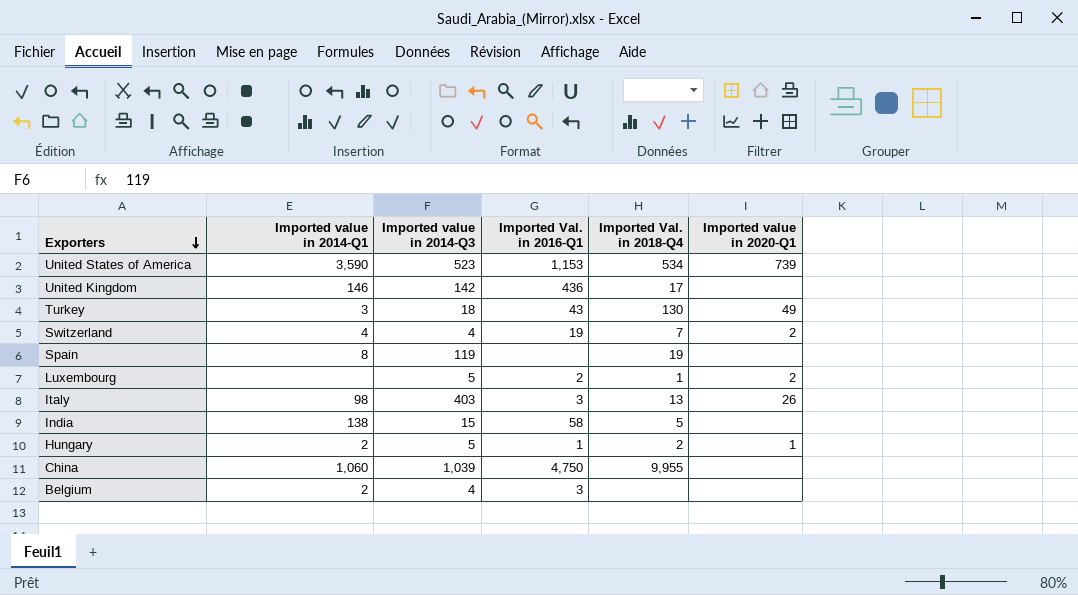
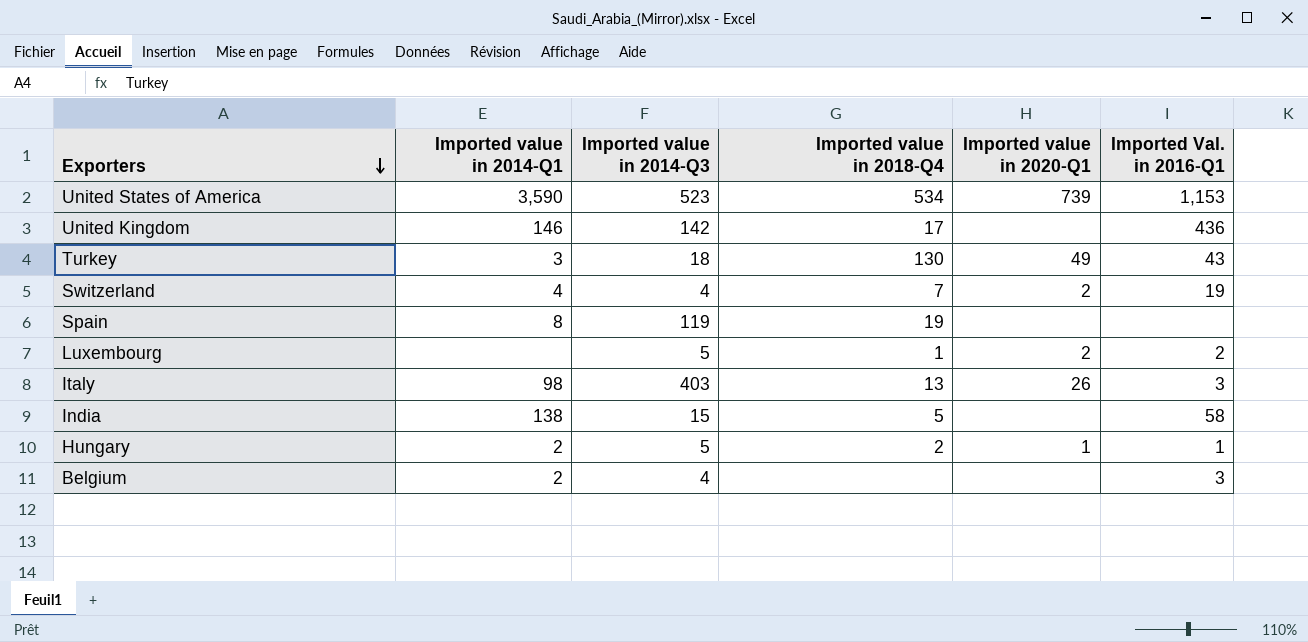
column name: Imported Val. in 2018-Q4 -> Imported value in 2018-Q4
column Imported Val. in 2016-Q1 | position: 4 -> 6
row China: 1,060 | 1,039 | 4,750 | 9,955 | none -> none

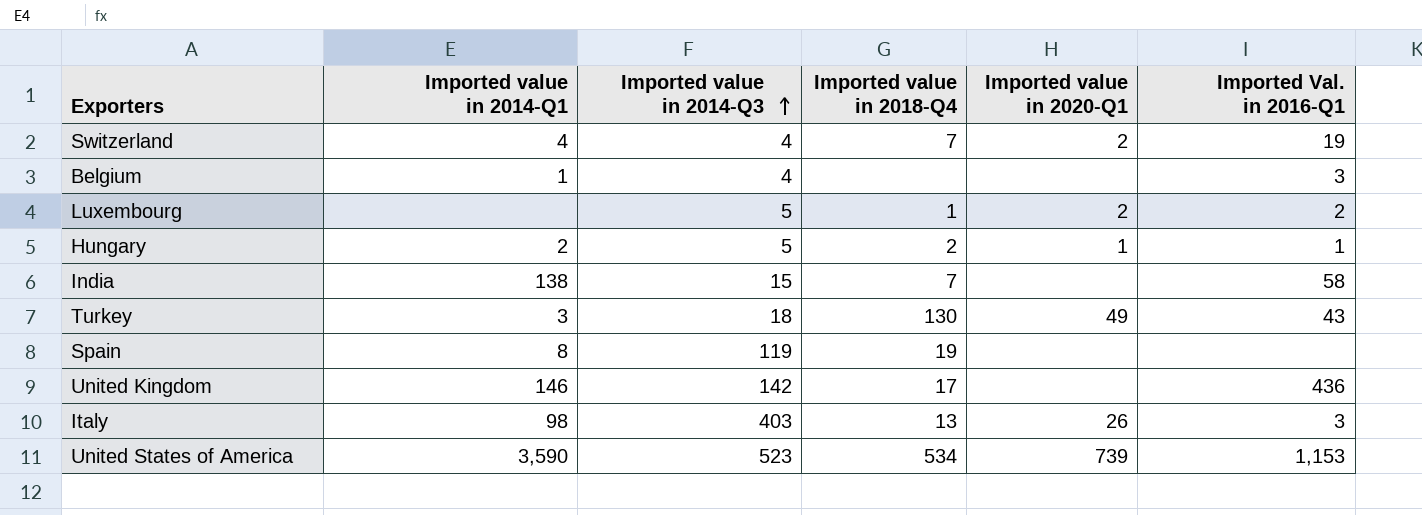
row order: Exporters descending -> Imported value in 2014-Q3 ascending
Belgium | Imported value in 2014-Q1: 2 -> 1
India | Imported value in 2018-Q4: 5 -> 7

